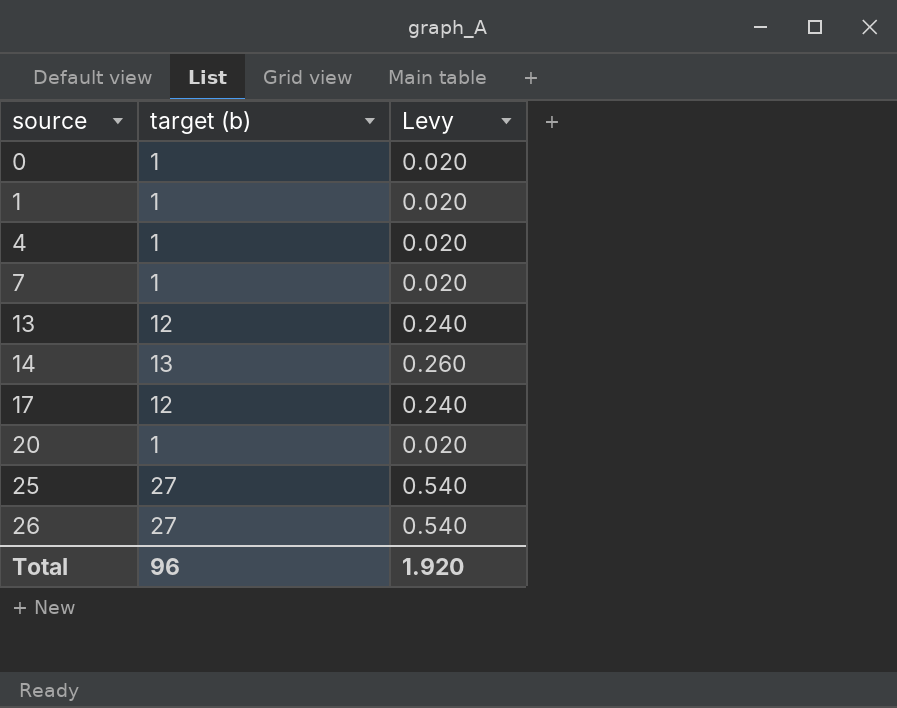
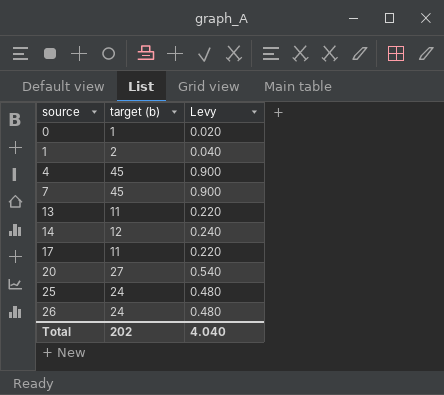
1 | target (b): 1 -> 2
1 | Levy: 0.020 -> 0.040
4 | target (b): 1 -> 45
4 | Levy: 0.020 -> 0.900
7 | target (b): 1 -> 45
7 | Levy: 0.020 -> 0.900
13 | target (b): 12 -> 11
13 | Levy: 0.240 -> 0.220
14 | target (b): 13 -> 12
14 | Levy: 0.260 -> 0.240
17 | target (b): 12 -> 11
17 | Levy: 0.240 -> 0.220
20 | target (b): 1 -> 27
20 | Levy: 0.020 -> 0.540
25 | target (b): 27 -> 24
25 | Levy: 0.540 -> 0.480
26 | target (b): 27 -> 24
26 | Levy: 0.540 -> 0.480
Total | target (b): 96 -> 202
Total | Levy: 1.920 -> 4.040

